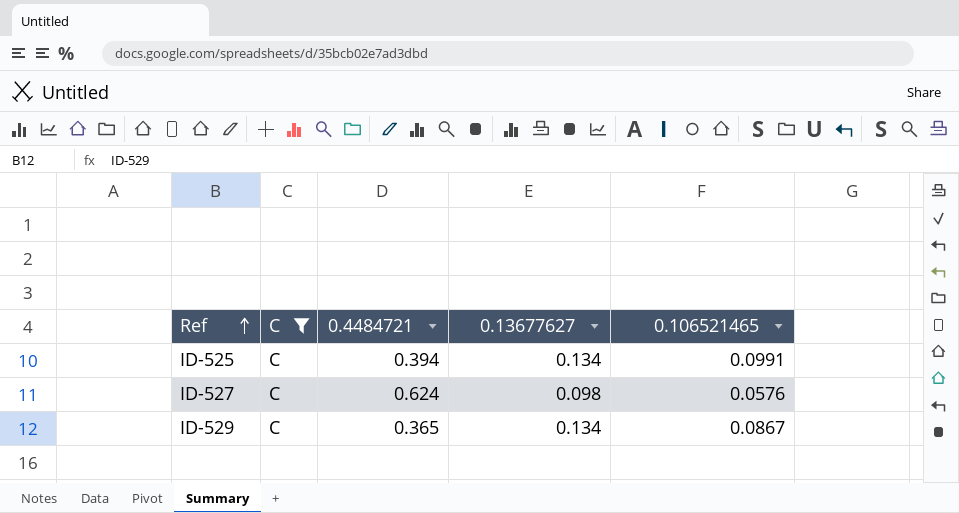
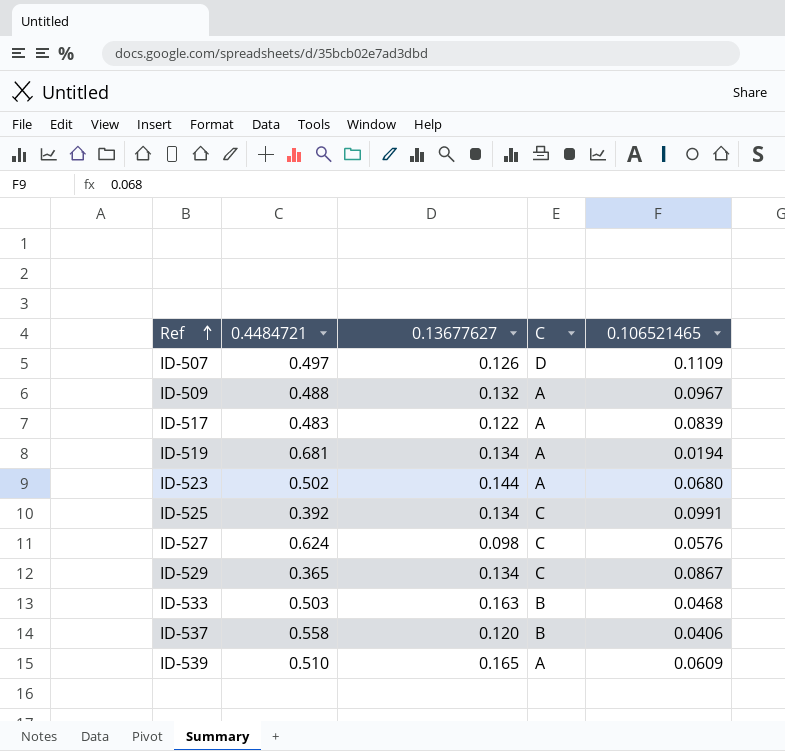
filter: C = C -> none
column C | position: 2 -> 4
ID-525 | 0.4484721: 0.394 -> 0.392

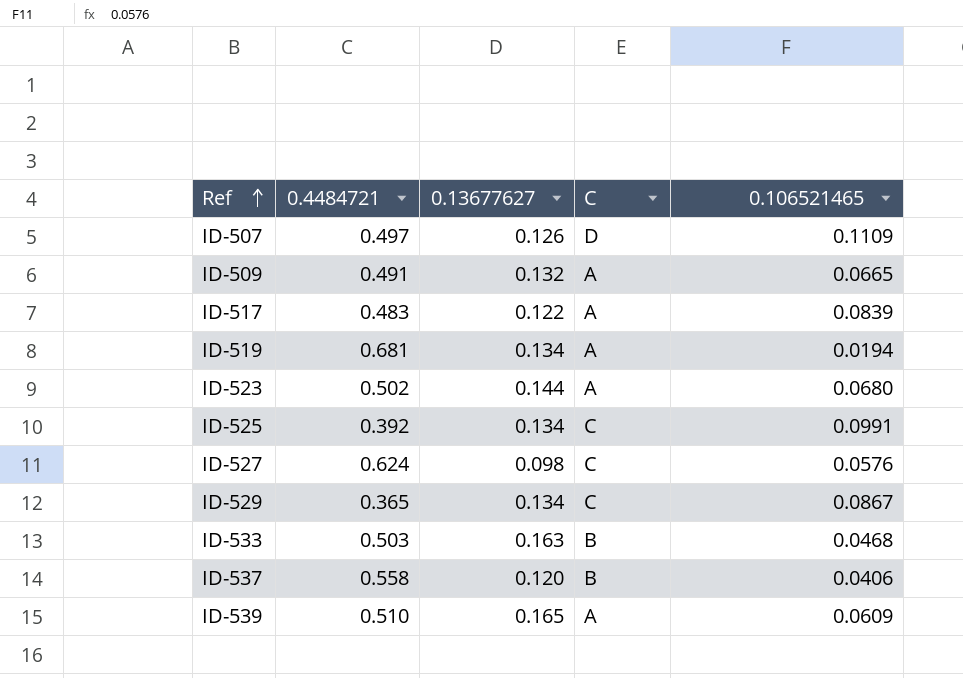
ID-509 | 0.4484721: 0.488 -> 0.491
ID-509 | 0.106521465: 0.0967 -> 0.0665

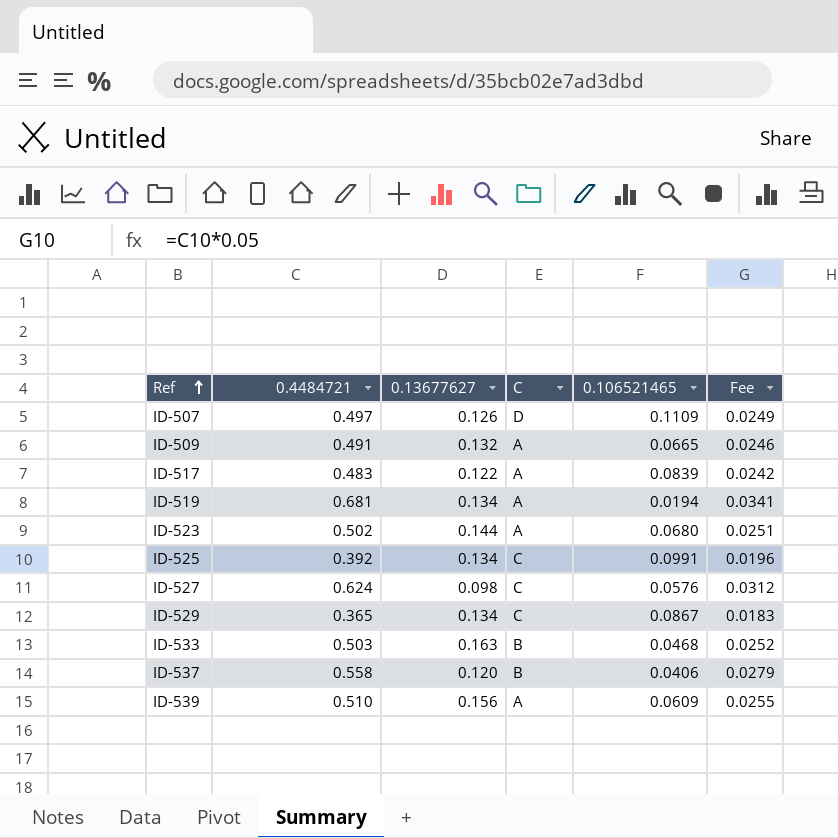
column Fee | formula: none -> [0.4484721] * 0.05
ID-539 | 0.13677627: 0.165 -> 0.156

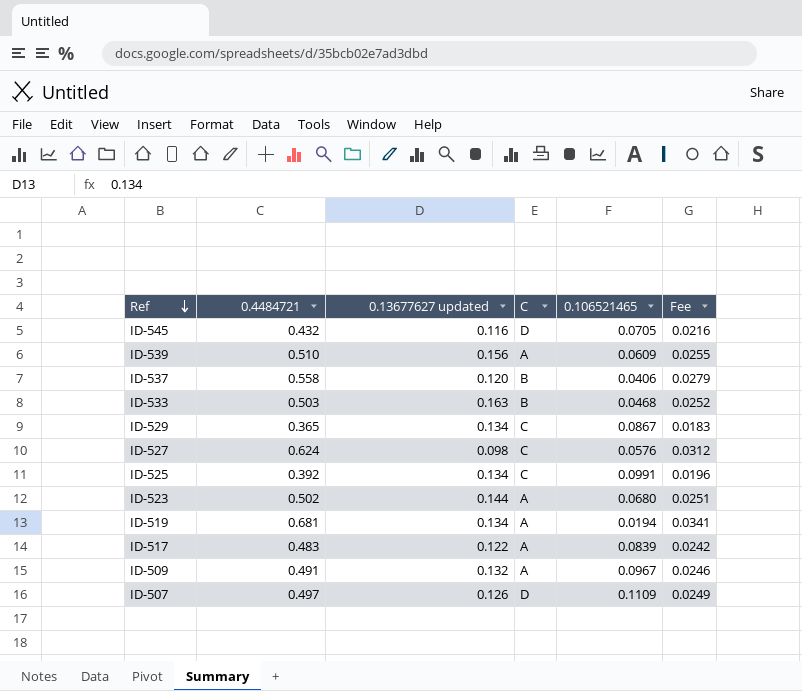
row order: Ref ascending -> Ref descending
column name: 0.13677627 -> 0.13677627 updated
row ID-545: none -> 0.432 | 0.116 | D | 0.0705 | 0.0216
ID-509 | 0.106521465: 0.0665 -> 0.0967

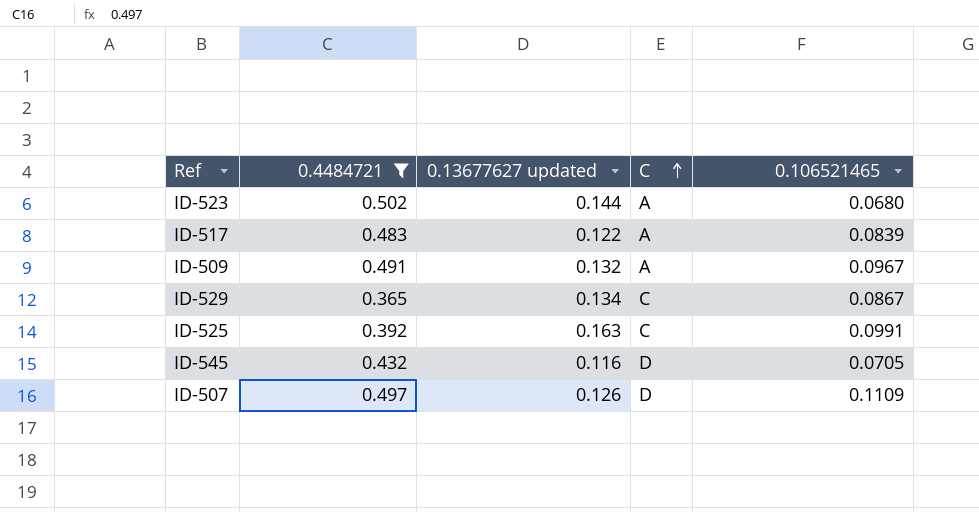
filter: none -> 0.4484721 <= 0.502
row order: Ref descending -> C ascending
column Fee | formula: [0.4484721] * 0.05 -> none
ID-525 | 0.13677627 updated: 0.134 -> 0.163

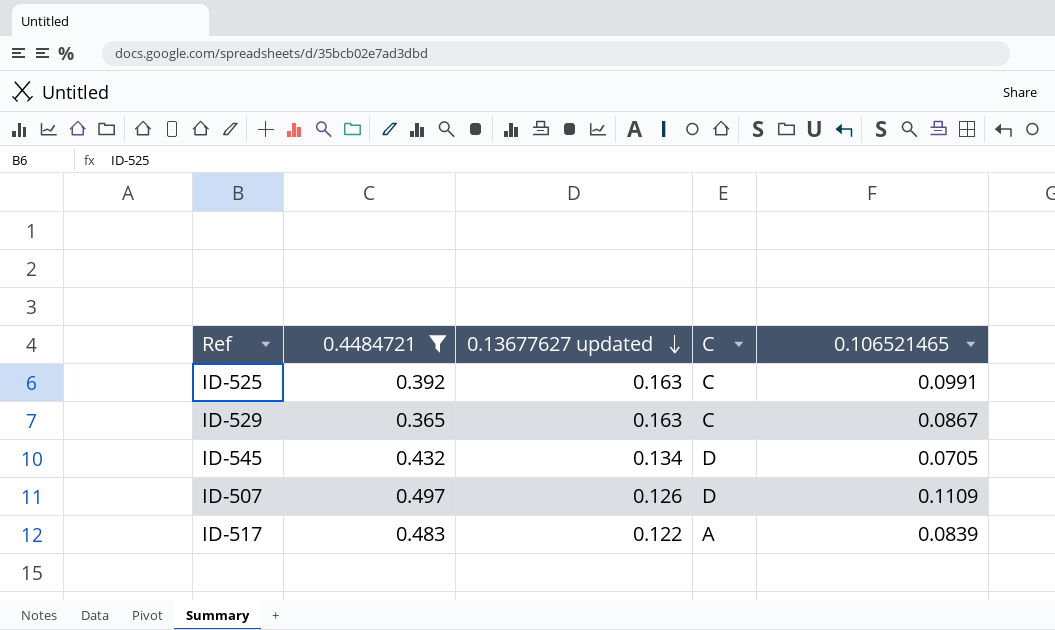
row order: C ascending -> 0.13677627 updated descending
row ID-523: 0.502 | 0.144 | A | 0.0680 -> none
row ID-509: 0.491 | 0.132 | A | 0.0967 -> none
ID-529 | 0.13677627 updated: 0.134 -> 0.163
ID-545 | 0.13677627 updated: 0.116 -> 0.134

